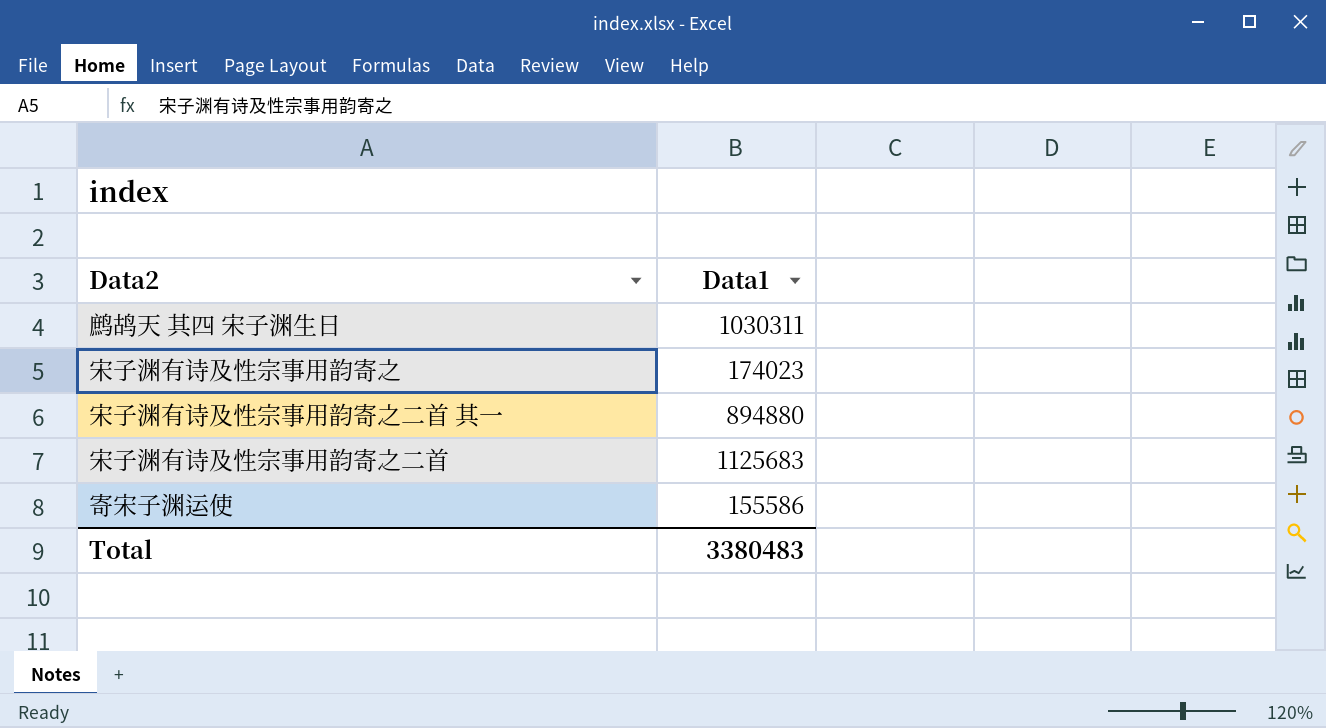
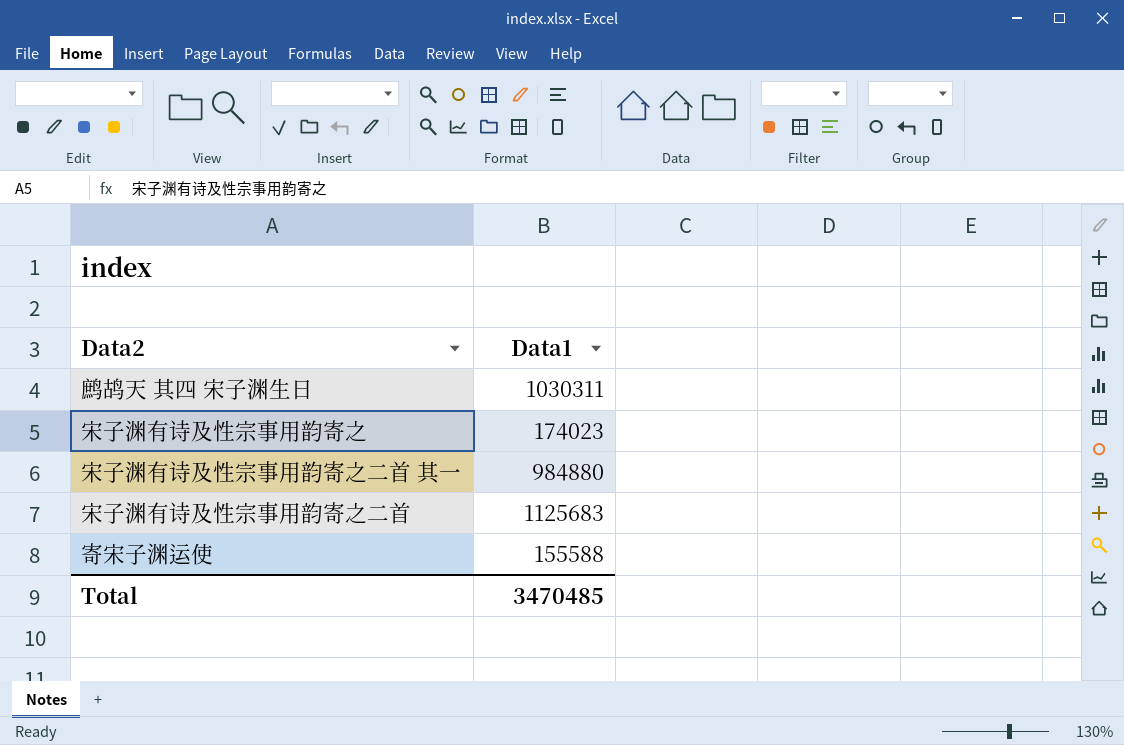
宋子渊有诗及性宗事用韵寄之二首 其一 | Data1: 894880 -> 984880
寄宋子渊运使 | Data1: 155586 -> 155588
Total | Data1: 3380483 -> 3470485

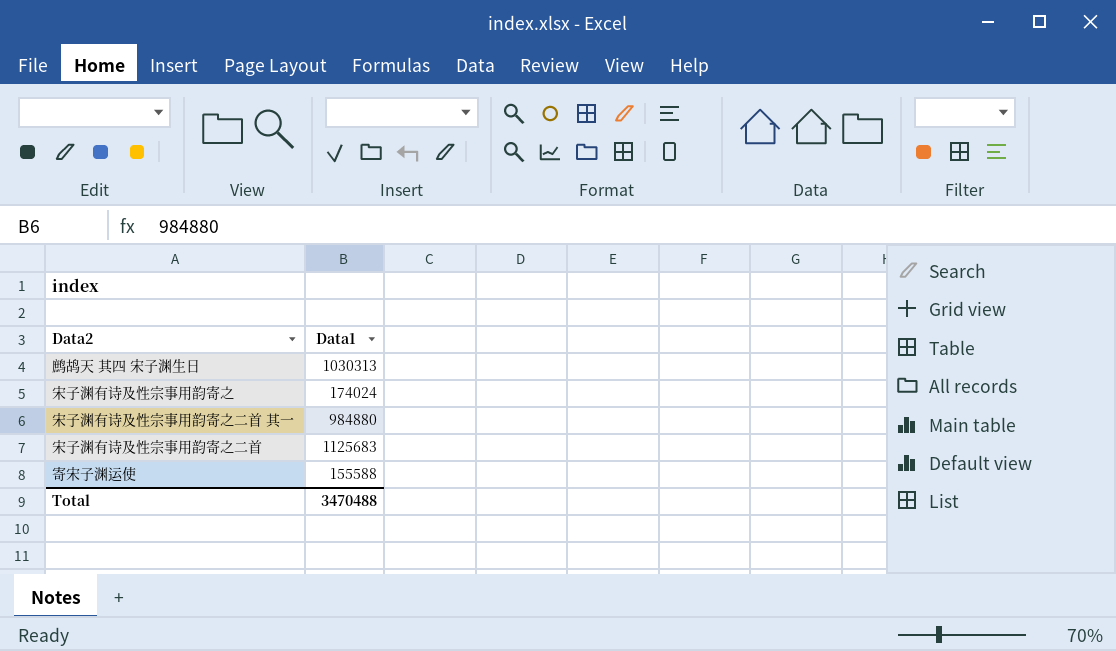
鹧鸪天 其四 宋子渊生日 | Data1: 1030311 -> 1030313
宋子渊有诗及性宗事用韵寄之 | Data1: 174023 -> 174024
Total | Data1: 3470485 -> 3470488

